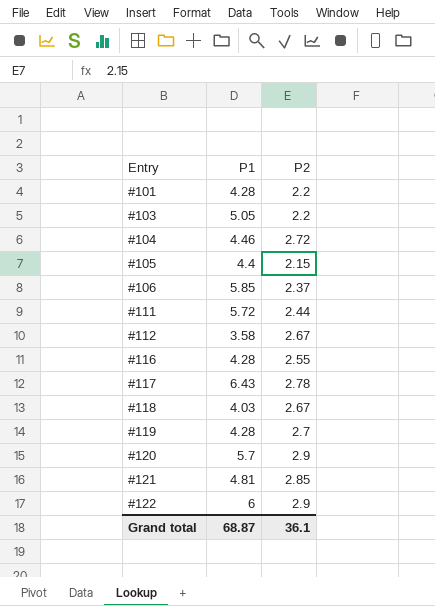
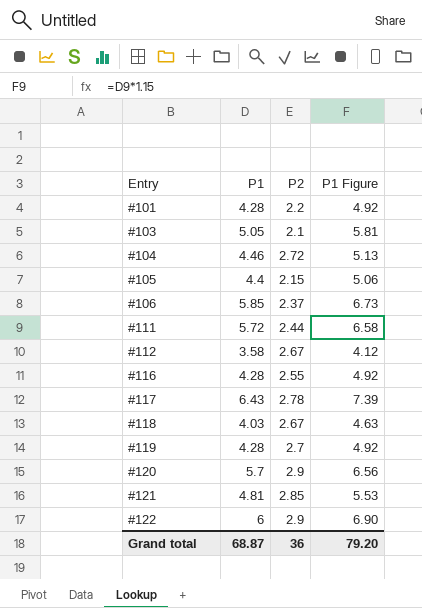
column P1 Figure | formula: none -> [P1] * 1.15
#103 | P2: 2.2 -> 2.1
Grand total | P2: 36.1 -> 36

